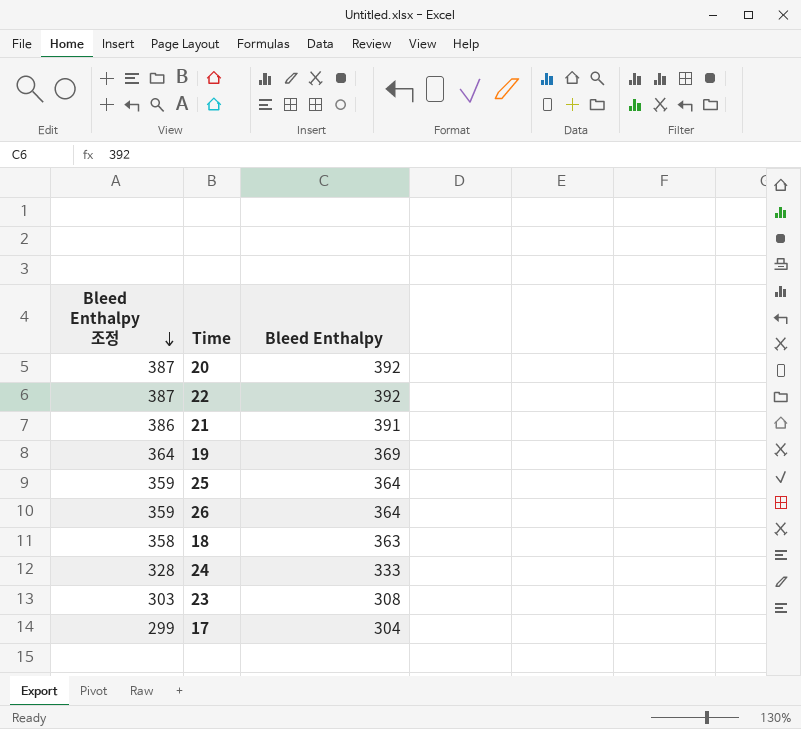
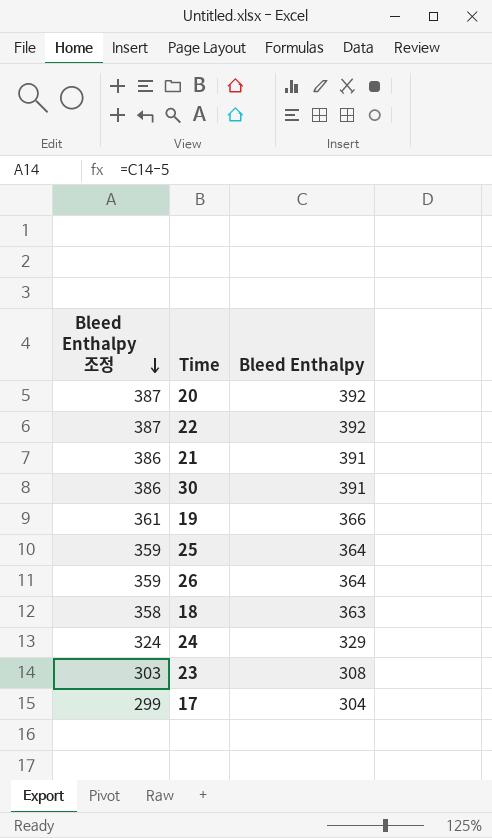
row 30: none -> 386 | 391
19 | Bleed Enthalpy 조정: 364 -> 361
19 | Bleed Enthalpy: 369 -> 366
24 | Bleed Enthalpy 조정: 328 -> 324
24 | Bleed Enthalpy: 333 -> 329

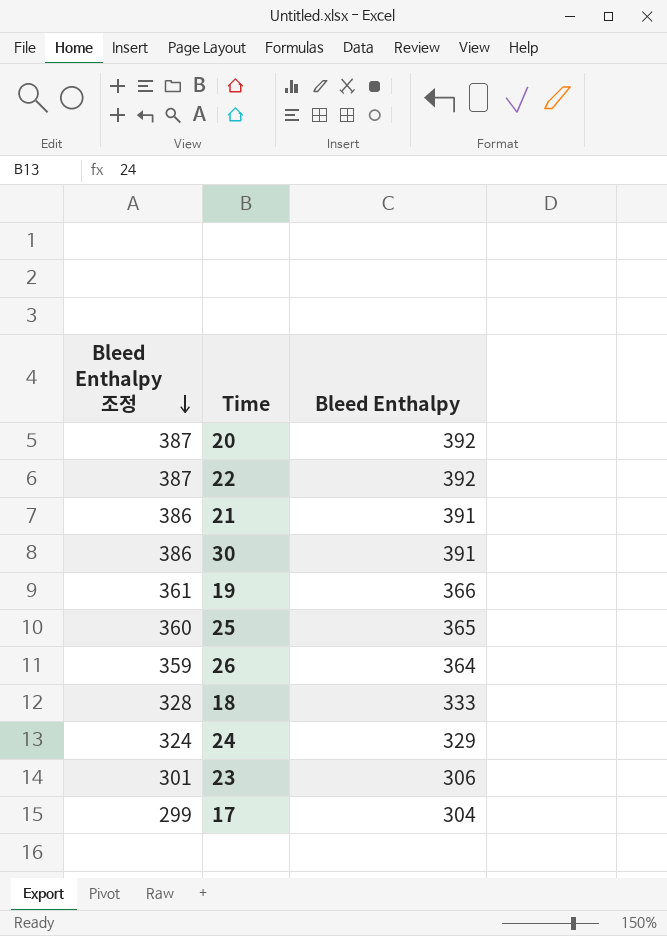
25 | Bleed Enthalpy 조정: 359 -> 360
25 | Bleed Enthalpy: 364 -> 365
18 | Bleed Enthalpy 조정: 358 -> 328
18 | Bleed Enthalpy: 363 -> 333
23 | Bleed Enthalpy 조정: 303 -> 301
23 | Bleed Enthalpy: 308 -> 306

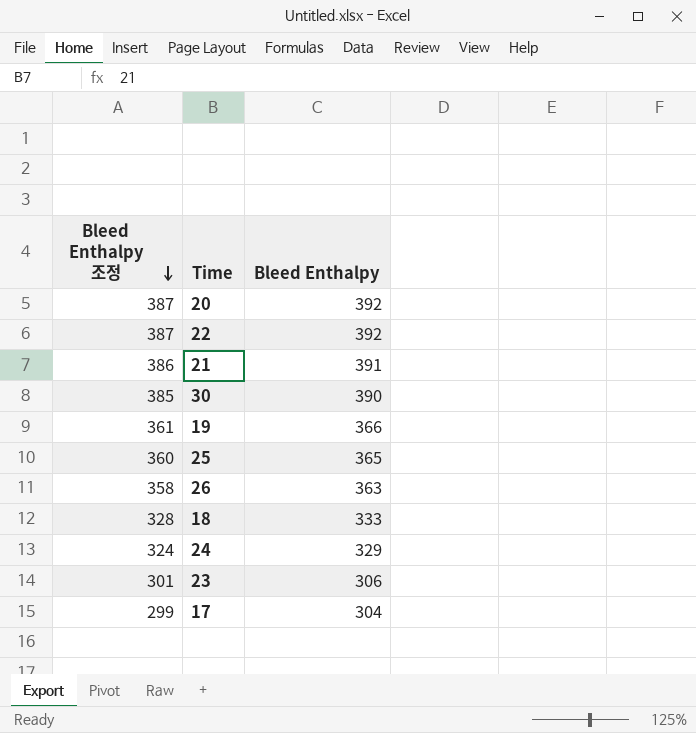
30 | Bleed Enthalpy 조정: 386 -> 385
30 | Bleed Enthalpy: 391 -> 390
26 | Bleed Enthalpy 조정: 359 -> 358
26 | Bleed Enthalpy: 364 -> 363

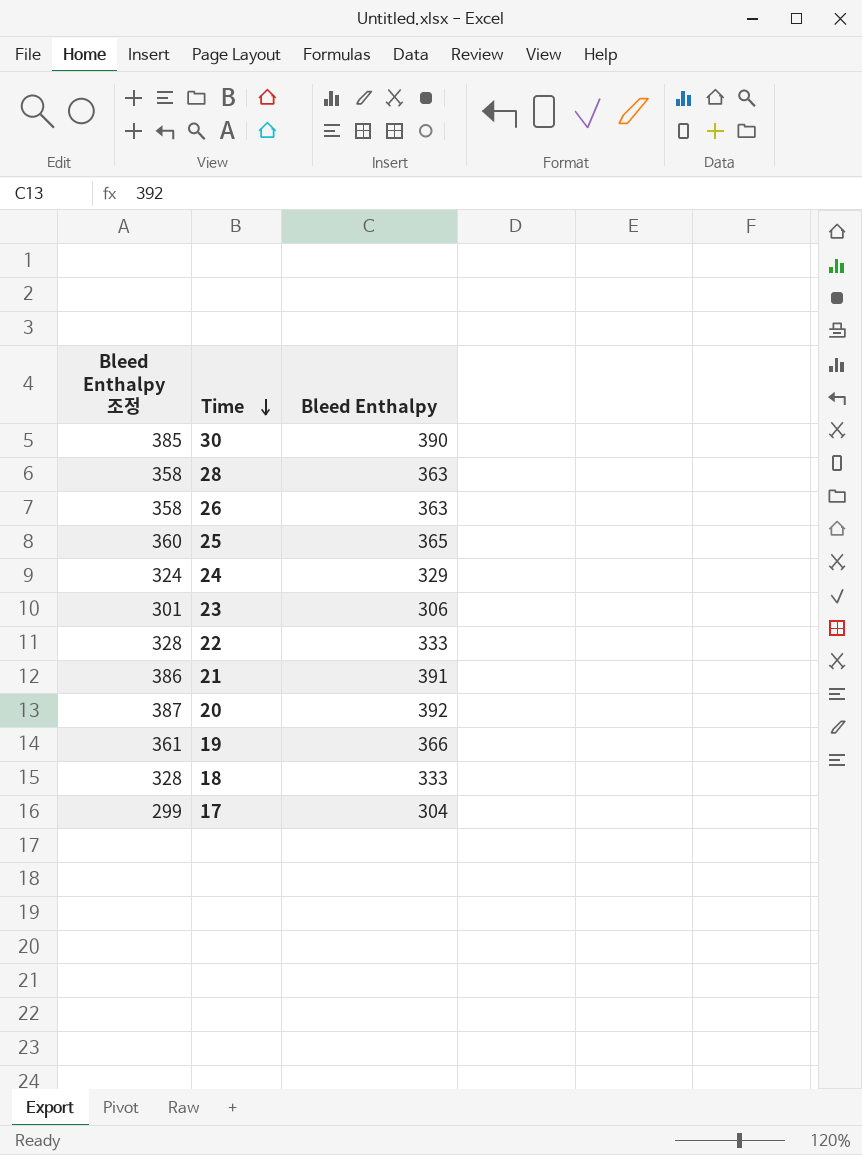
row order: Bleed Enthalpy 조정 descending -> Time descending
row 28: none -> 358 | 363
22 | Bleed Enthalpy 조정: 387 -> 328
22 | Bleed Enthalpy: 392 -> 333

